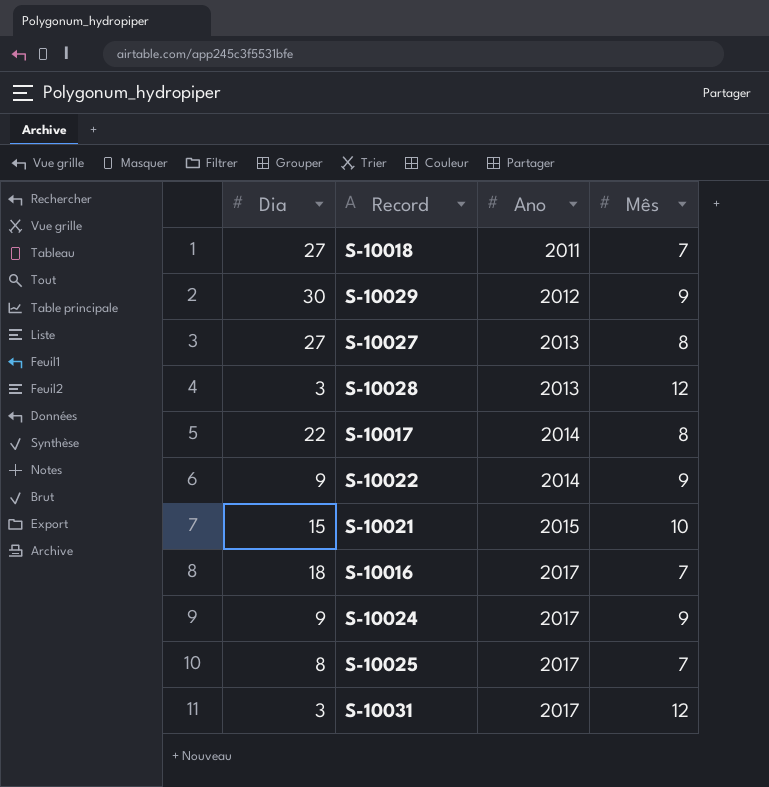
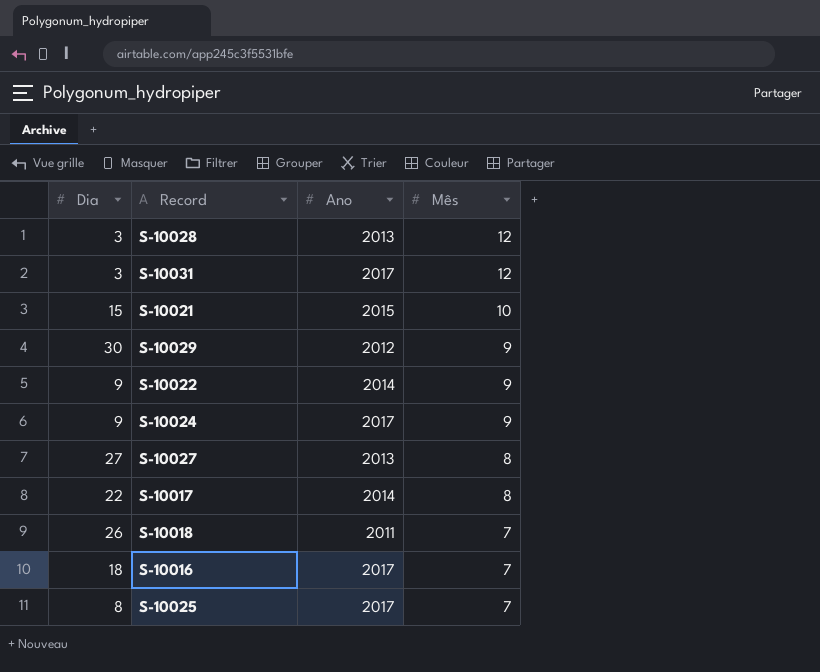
row order: Ano ascending -> Mês descending
S-10018 | Dia: 27 -> 26

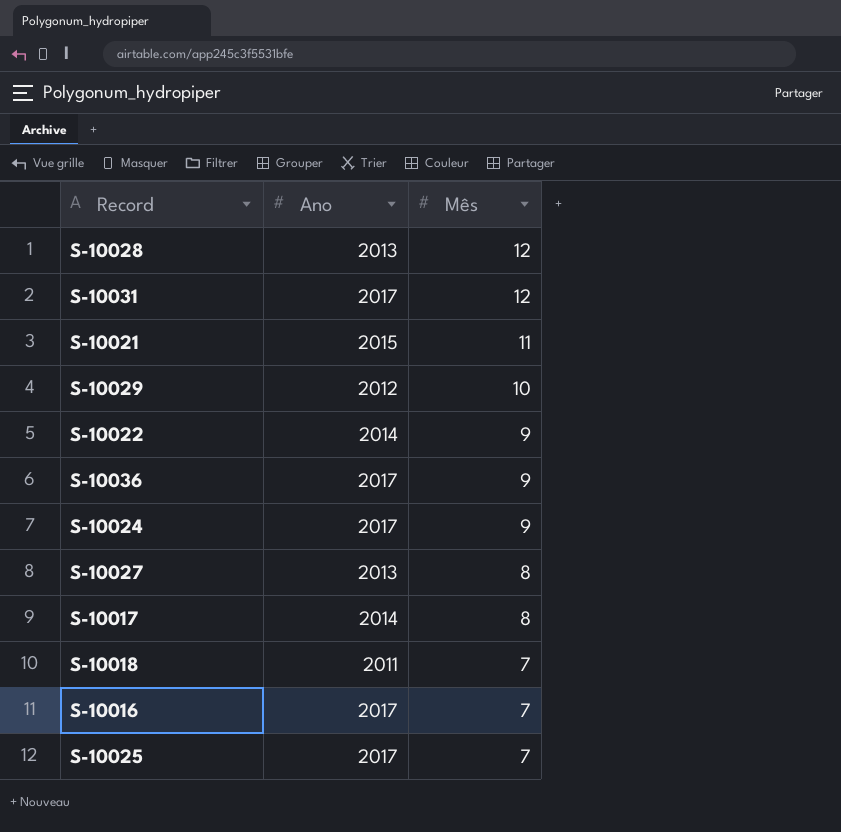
column Dia | position: 1 -> none
S-10021 | Mês: 10 -> 11
S-10029 | Mês: 9 -> 10
row S-10036: none -> 2017 | 9

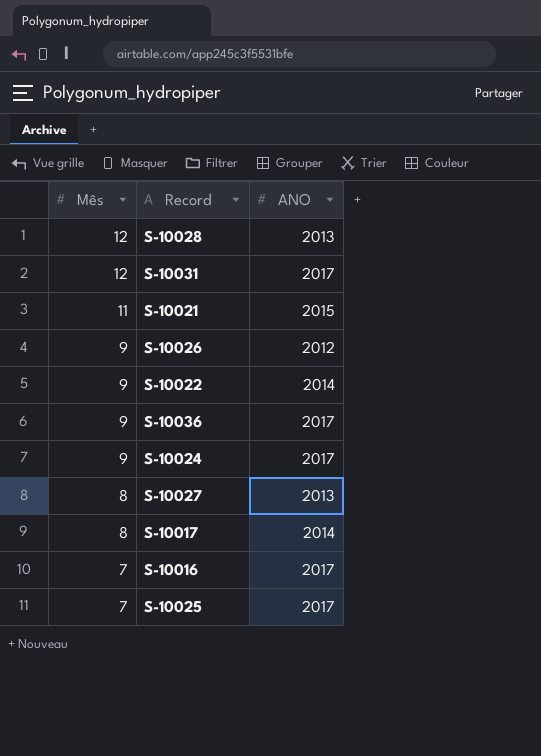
column Mês | position: 3 -> 1
column name: Ano -> ANO
row S-10029: 2012 | 10 -> none
row S-10018: 2011 | 7 -> none
row S-10026: none -> 9 | 2012

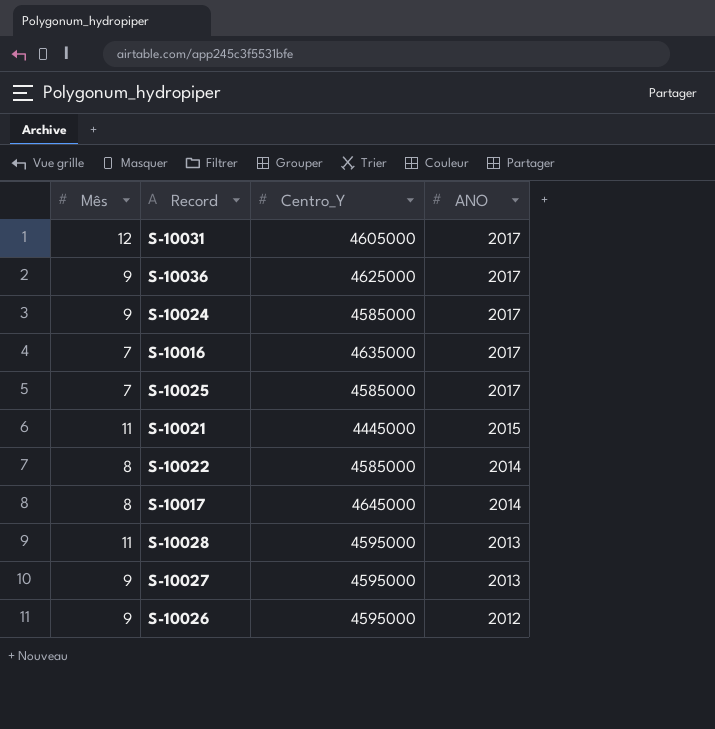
row order: Mês descending -> ANO descending
column Centro_Y | position: none -> 3
S-10022 | Mês: 9 -> 8
S-10028 | Mês: 12 -> 11
S-10027 | Mês: 8 -> 9

